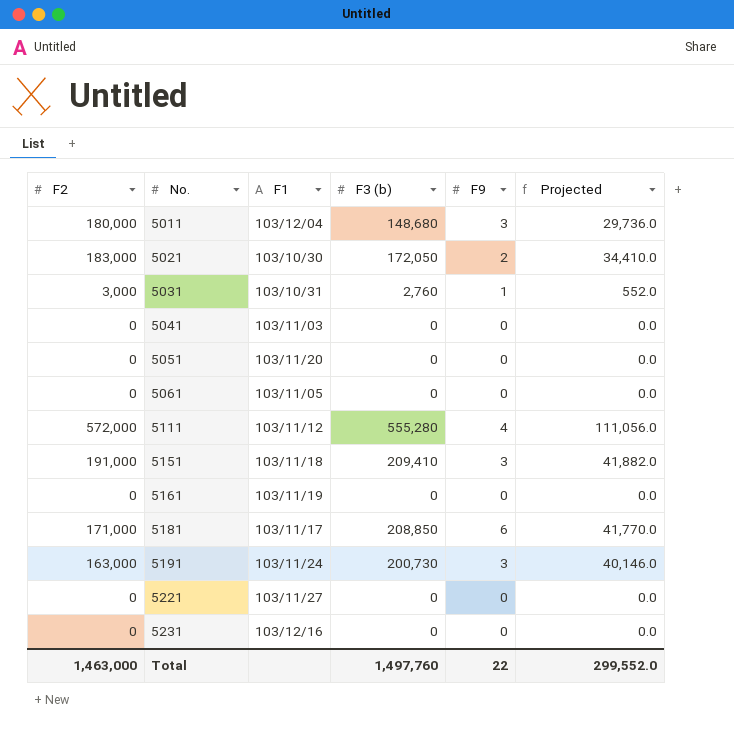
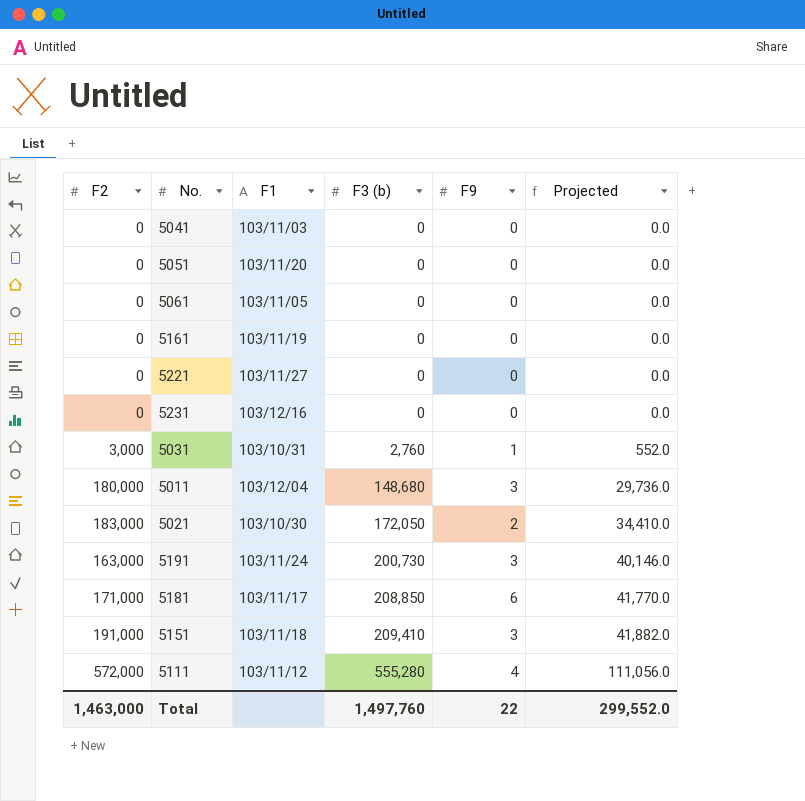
row order: No. ascending -> F3 (b) ascending

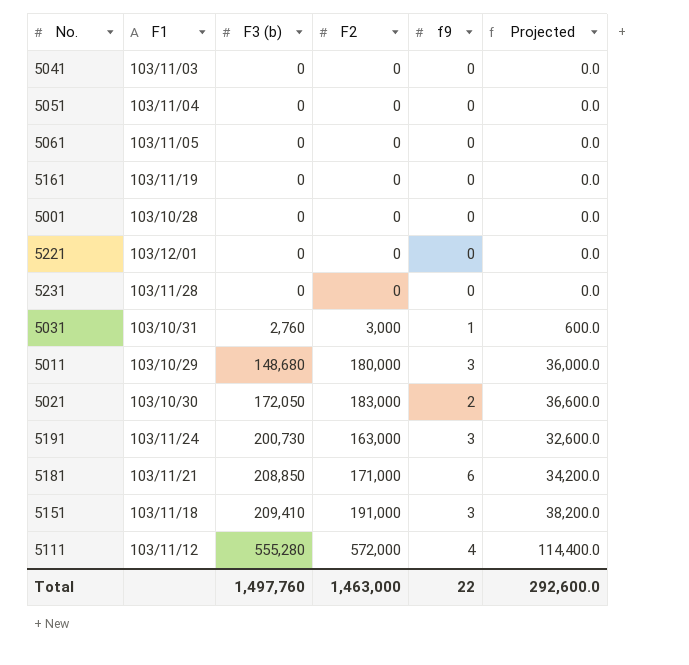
column F2 | position: 1 -> 4
column name: F9 -> f9
column Projected | formula: [F3 (b)] * 0.2 -> [F2] * 0.2
5051 | F1: 103/11/20 -> 103/11/04
row 5001: none -> 103/10/28 | 0 | 0 | 0 | 0.0
5221 | F1: 103/11/27 -> 103/12/01
5231 | F1: 103/12/16 -> 103/11/28
5011 | F1: 103/12/04 -> 103/10/29
5181 | F1: 103/11/17 -> 103/11/21
Total | Projected: 299,552.0 -> 292,600.0

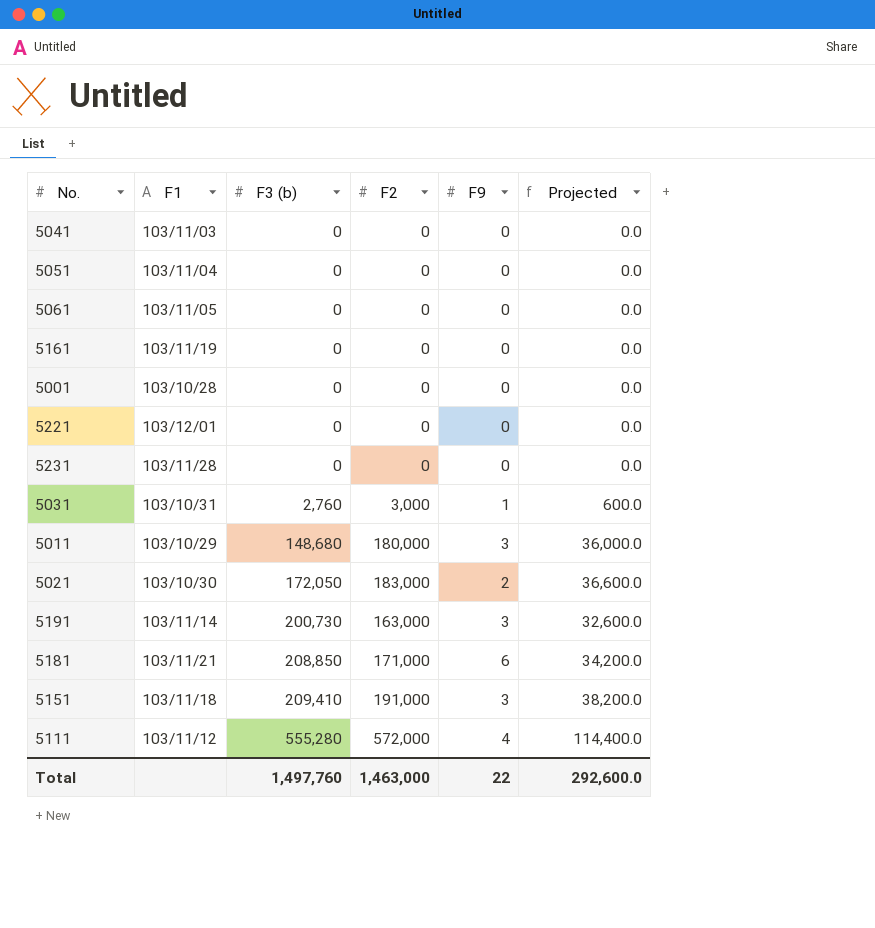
column name: f9 -> F9
5191 | F1: 103/11/24 -> 103/11/14

